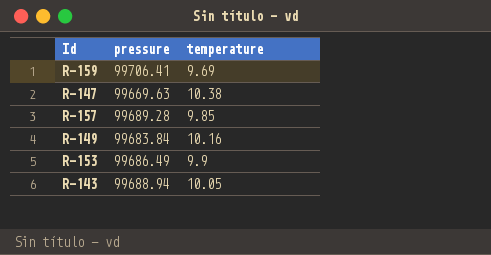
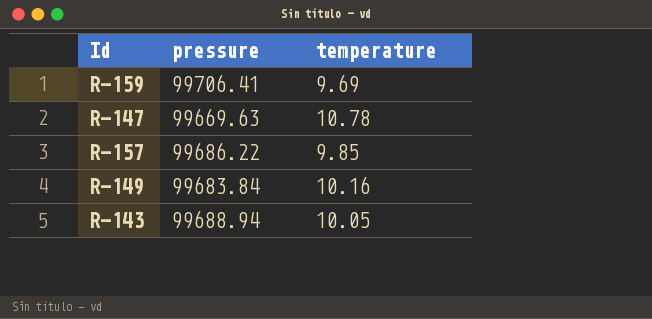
row R-153: 99686.49 | 9.9 -> none
R-147 | temperature: 10.38 -> 10.78
R-157 | pressure: 99689.28 -> 99686.22

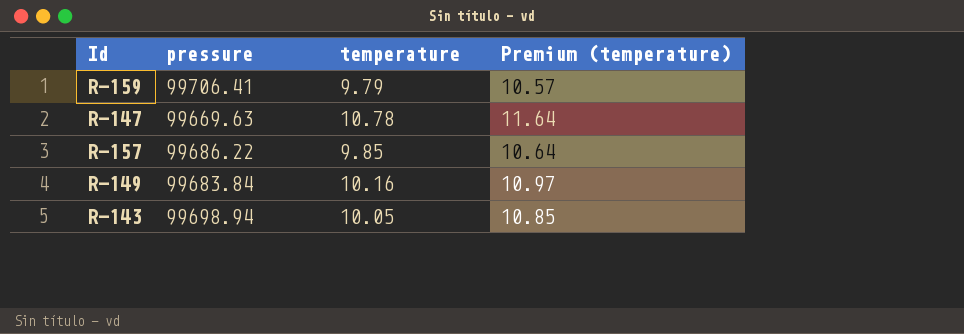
column Premium (temperature) | formula: none -> [temperature] * 1.08
R-159 | temperature: 9.69 -> 9.79
R-143 | pressure: 99688.94 -> 99698.94

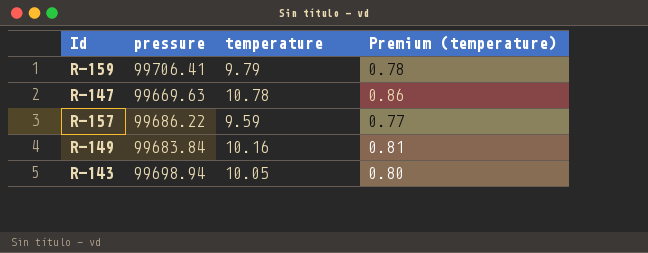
column Premium (temperature) | formula: [temperature] * 1.08 -> [temperature] * 0.08
R-157 | temperature: 9.85 -> 9.59

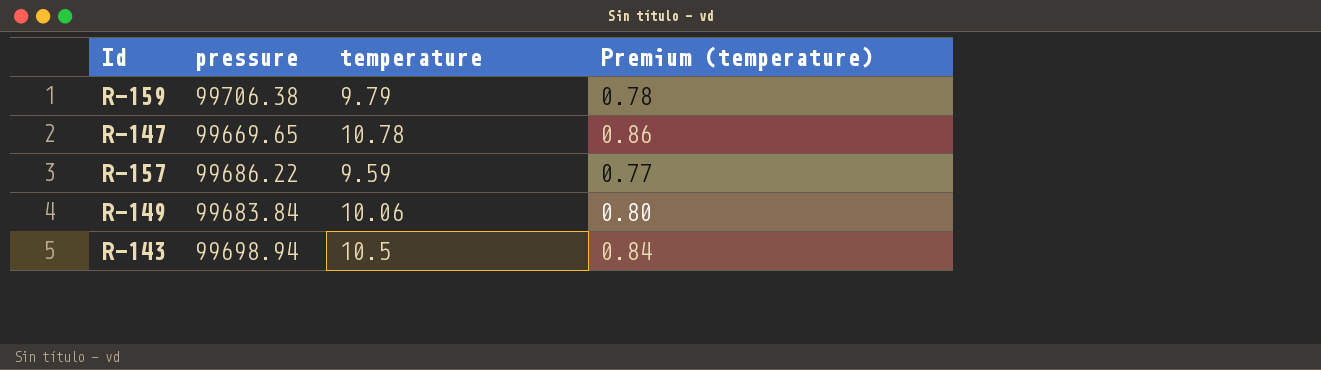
R-159 | pressure: 99706.41 -> 99706.38
R-147 | pressure: 99669.63 -> 99669.65
R-149 | temperature: 10.16 -> 10.06
R-149 | Premium (temperature): 0.81 -> 0.80
R-143 | temperature: 10.05 -> 10.5
R-143 | Premium (temperature): 0.80 -> 0.84

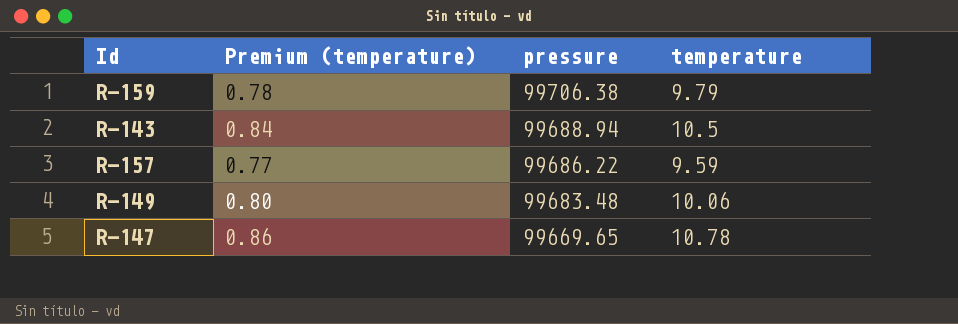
row order: none -> pressure descending
column Premium (temperature) | position: 4 -> 2
R-143 | pressure: 99698.94 -> 99688.94
R-149 | pressure: 99683.84 -> 99683.48

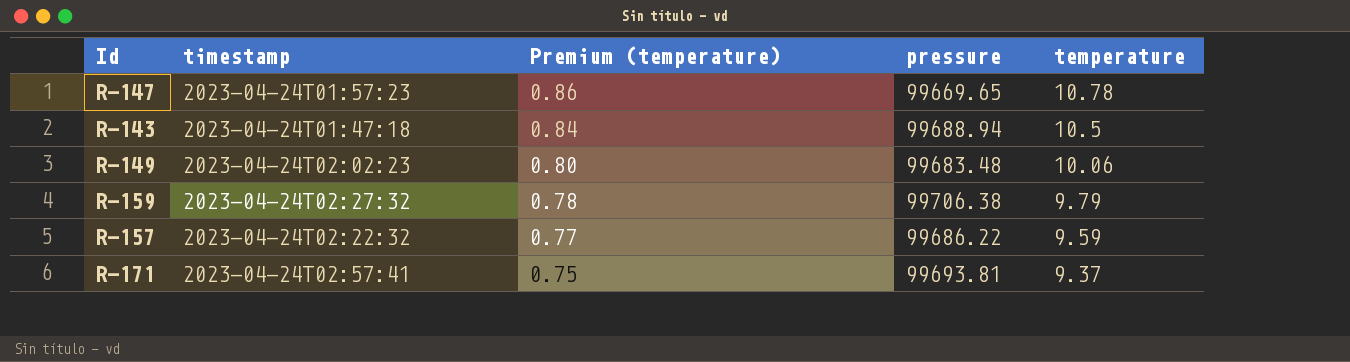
row order: pressure descending -> Premium (temperature) descending
column timestamp | position: none -> 2
row R-171: none -> 2023-04-24T02:57:41 | 0.75 | 99693.81 | 9.37

